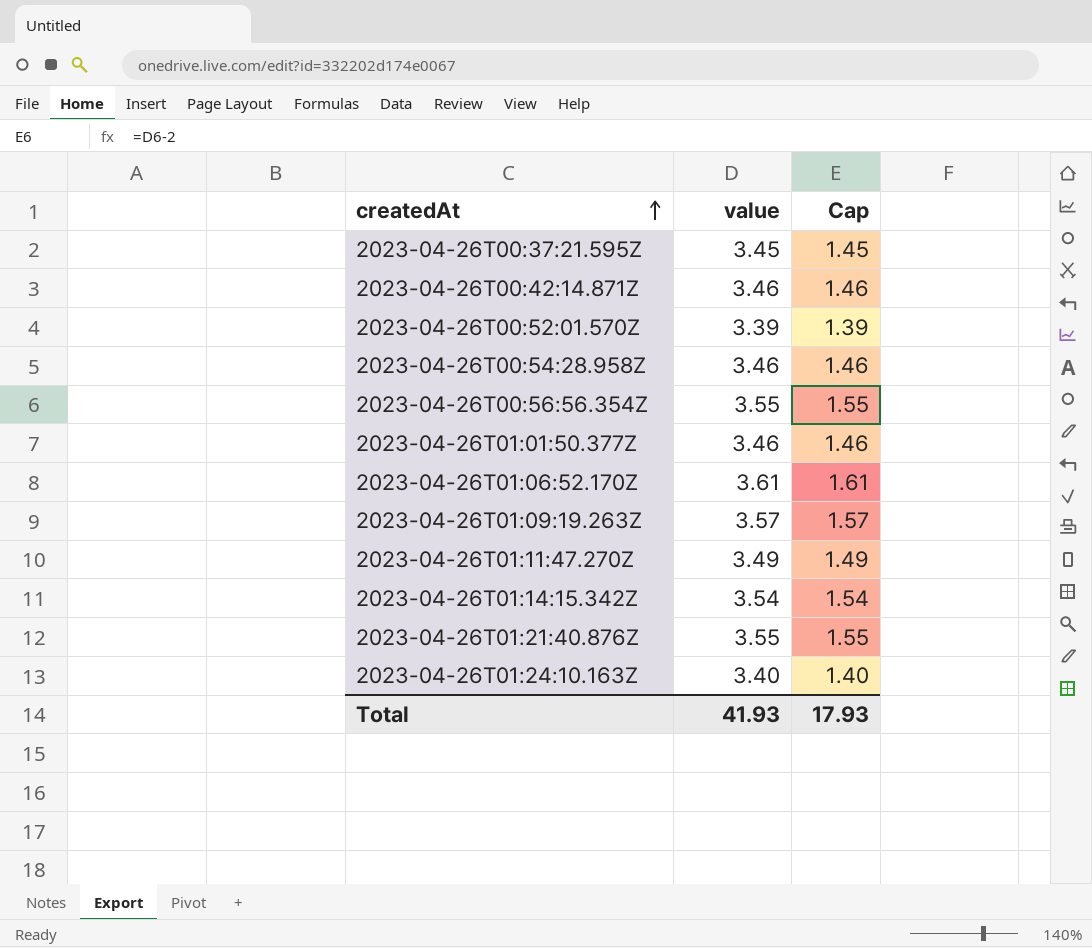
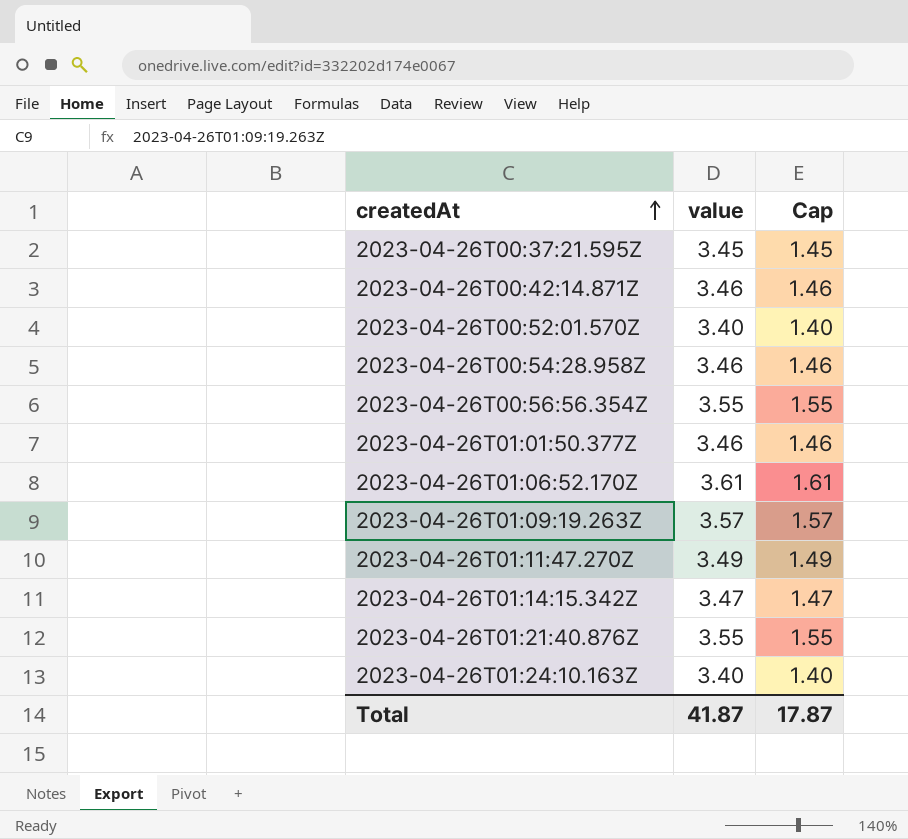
2023-04-26T00:52:01.570Z | value: 3.39 -> 3.40
2023-04-26T00:52:01.570Z | Cap: 1.39 -> 1.40
2023-04-26T01:14:15.342Z | value: 3.54 -> 3.47
2023-04-26T01:14:15.342Z | Cap: 1.54 -> 1.47
Total | value: 41.93 -> 41.87
Total | Cap: 17.93 -> 17.87

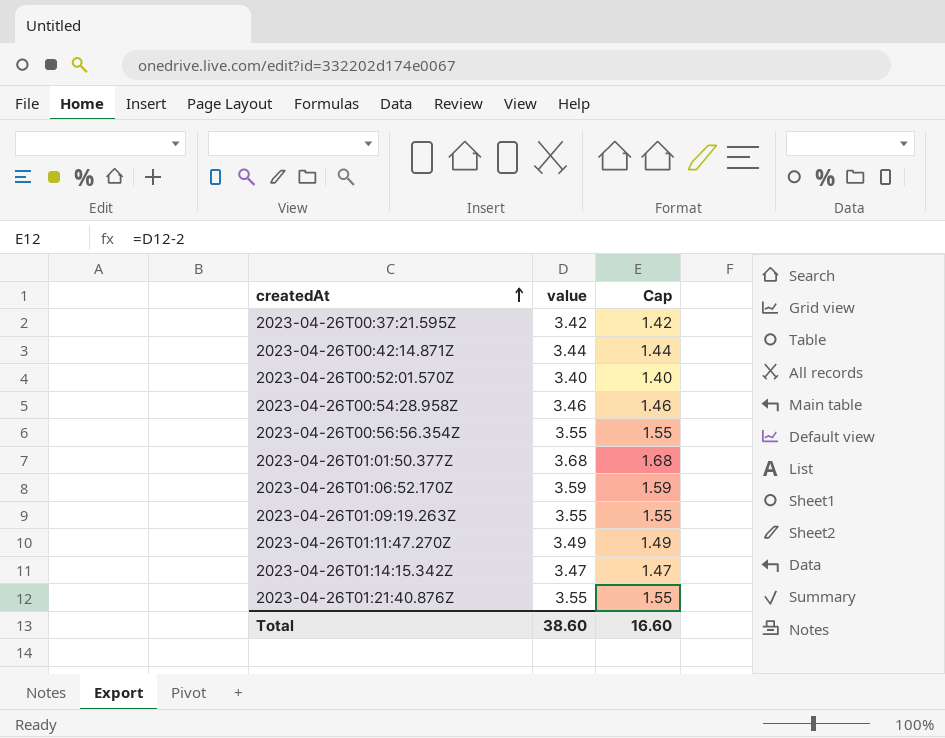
row 2023-04-26T01:24:10.163Z: 3.40 | 1.40 -> none
2023-04-26T00:37:21.595Z | value: 3.45 -> 3.42
2023-04-26T00:37:21.595Z | Cap: 1.45 -> 1.42
2023-04-26T00:42:14.871Z | value: 3.46 -> 3.44
2023-04-26T00:42:14.871Z | Cap: 1.46 -> 1.44
2023-04-26T01:01:50.377Z | value: 3.46 -> 3.68
2023-04-26T01:01:50.377Z | Cap: 1.46 -> 1.68
2023-04-26T01:06:52.170Z | value: 3.61 -> 3.59
2023-04-26T01:06:52.170Z | Cap: 1.61 -> 1.59
2023-04-26T01:09:19.263Z | value: 3.57 -> 3.55
2023-04-26T01:09:19.263Z | Cap: 1.57 -> 1.55
Total | value: 41.87 -> 38.60
Total | Cap: 17.87 -> 16.60

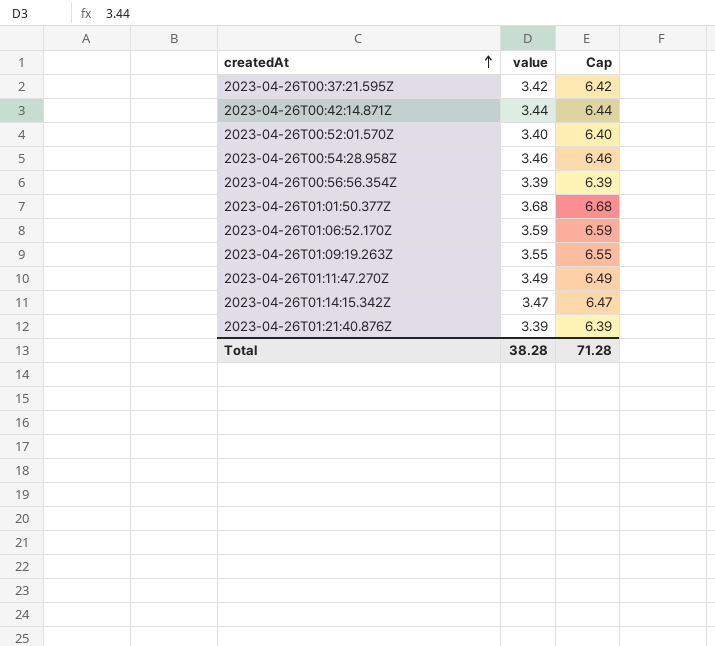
column Cap | formula: [value] - 2 -> [value] + 3
2023-04-26T00:56:56.354Z | value: 3.55 -> 3.39
2023-04-26T01:21:40.876Z | value: 3.55 -> 3.39
Total | value: 38.60 -> 38.28
Total | Cap: 16.60 -> 71.28

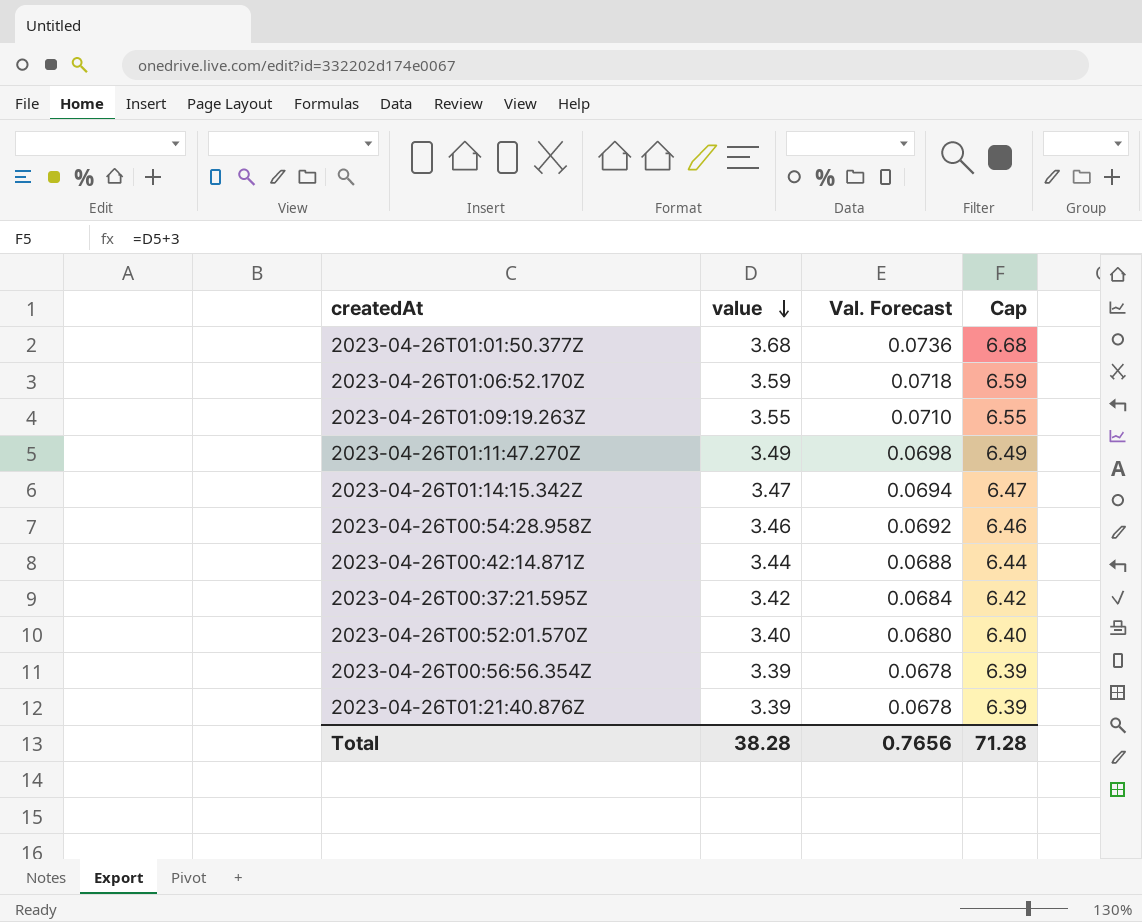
row order: createdAt ascending -> value descending
column Val. Forecast | formula: none -> [value] * 0.02

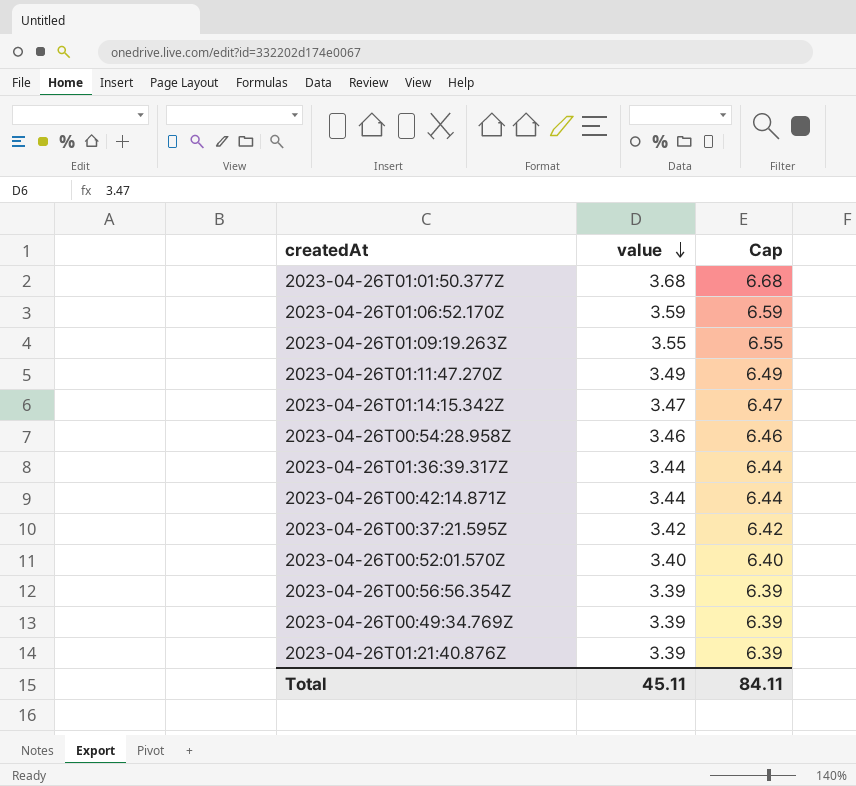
column Val. Forecast | formula: [value] * 0.02 -> none
row 2023-04-26T01:36:39.317Z: none -> 3.44 | 6.44
row 2023-04-26T00:49:34.769Z: none -> 3.39 | 6.39
Total | value: 38.28 -> 45.11
Total | Cap: 71.28 -> 84.11

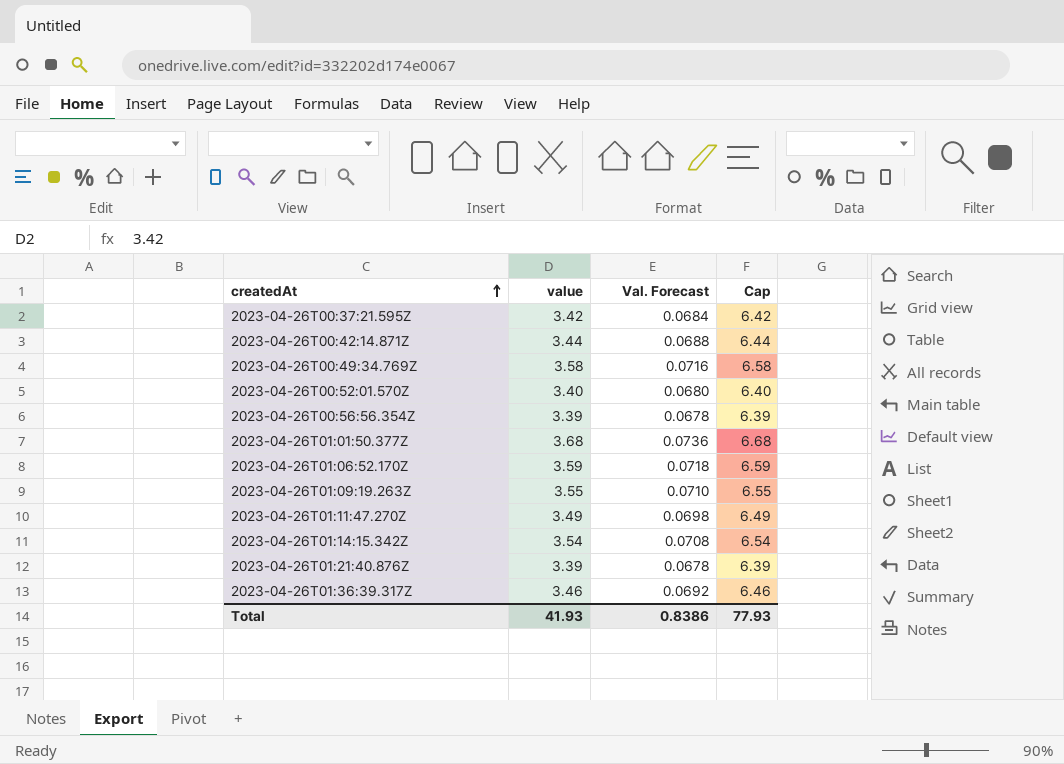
row order: value descending -> createdAt ascending
column Val. Forecast | formula: none -> [value] * 0.02
row 2023-04-26T00:54:28.958Z: 3.46 | 6.46 -> none
2023-04-26T00:49:34.769Z | value: 3.39 -> 3.58
2023-04-26T00:49:34.769Z | Cap: 6.39 -> 6.58
2023-04-26T01:14:15.342Z | value: 3.47 -> 3.54
2023-04-26T01:14:15.342Z | Cap: 6.47 -> 6.54
2023-04-26T01:36:39.317Z | value: 3.44 -> 3.46
2023-04-26T01:36:39.317Z | Cap: 6.44 -> 6.46
Total | value: 45.11 -> 41.93
Total | Cap: 84.11 -> 77.93

